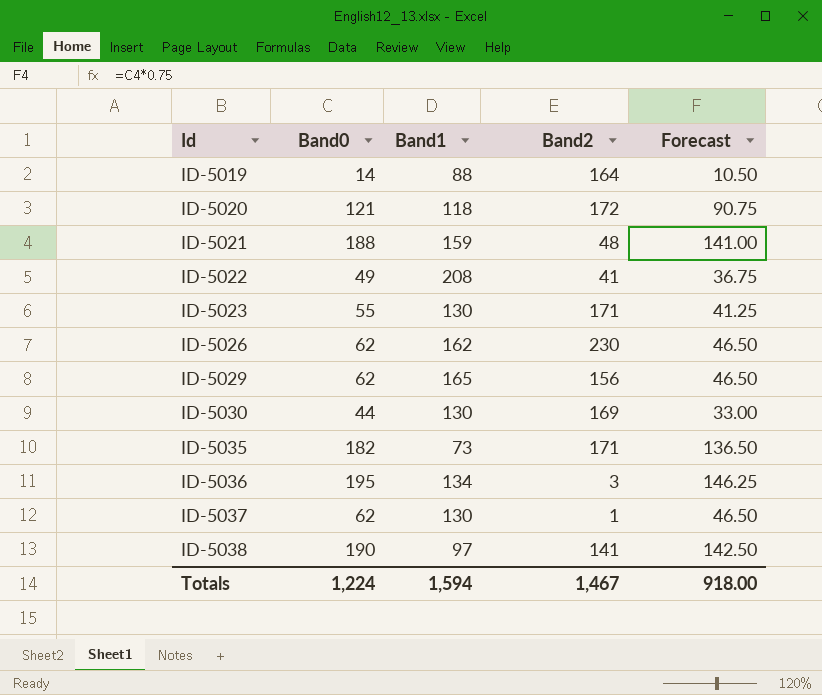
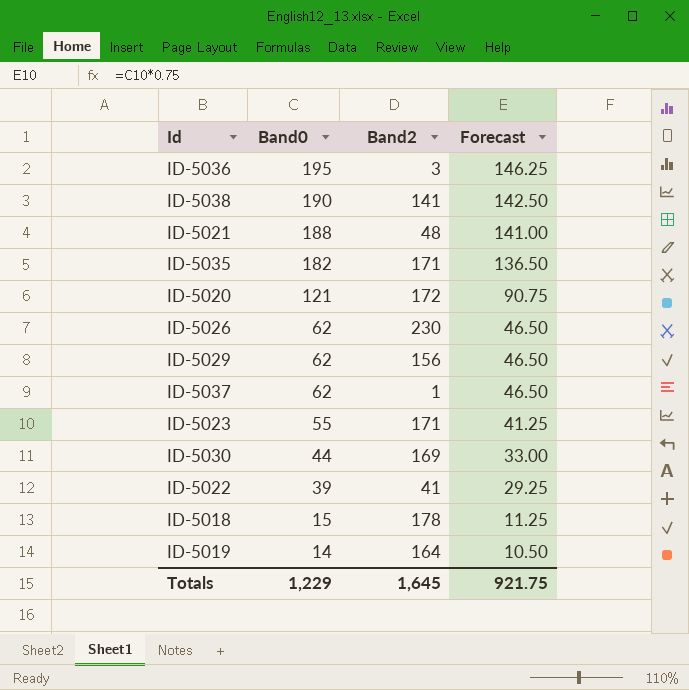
row order: Id ascending -> Band0 descending
column Band1 | position: 3 -> none
ID-5022 | Band0: 49 -> 39
ID-5022 | Forecast: 36.75 -> 29.25
row ID-5018: none -> 15 | 178 | 11.25
Totals | Band0: 1,224 -> 1,229
Totals | Band2: 1,467 -> 1,645
Totals | Forecast: 918.00 -> 921.75

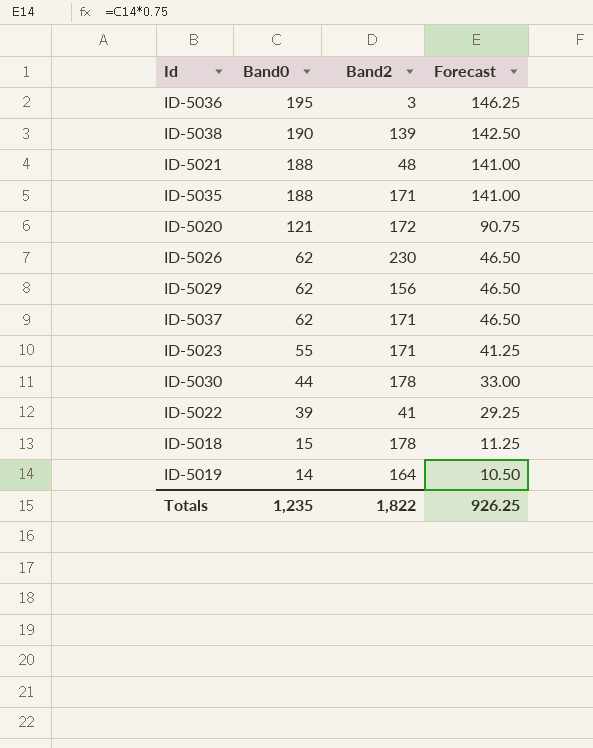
ID-5038 | Band2: 141 -> 139
ID-5035 | Band0: 182 -> 188
ID-5035 | Forecast: 136.50 -> 141.00
ID-5037 | Band2: 1 -> 171
ID-5030 | Band2: 169 -> 178
Totals | Band0: 1,229 -> 1,235
Totals | Band2: 1,645 -> 1,822
Totals | Forecast: 921.75 -> 926.25

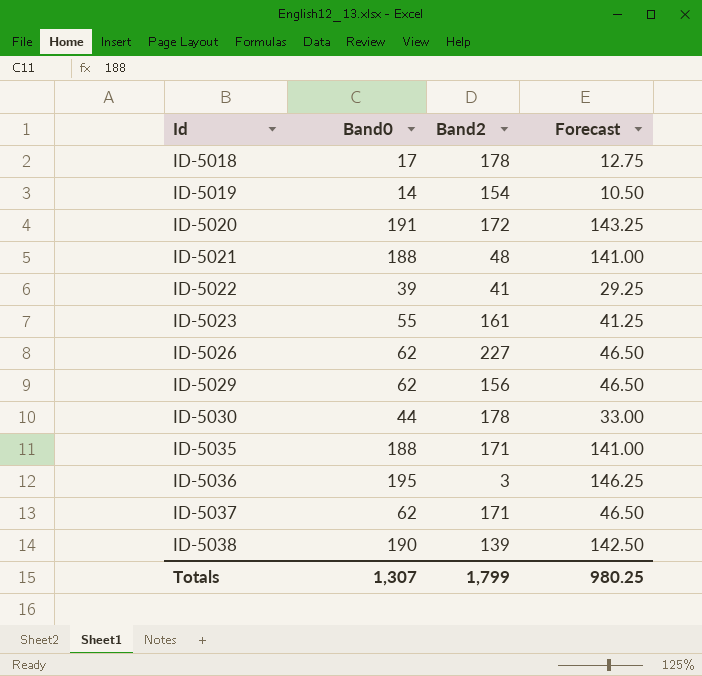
row order: Band0 descending -> Id ascending
ID-5018 | Band0: 15 -> 17
ID-5018 | Forecast: 11.25 -> 12.75
ID-5019 | Band2: 164 -> 154
ID-5020 | Band0: 121 -> 191
ID-5020 | Forecast: 90.75 -> 143.25
ID-5023 | Band2: 171 -> 161
ID-5026 | Band2: 230 -> 227
Totals | Band0: 1,235 -> 1,307
Totals | Band2: 1,822 -> 1,799
Totals | Forecast: 926.25 -> 980.25

